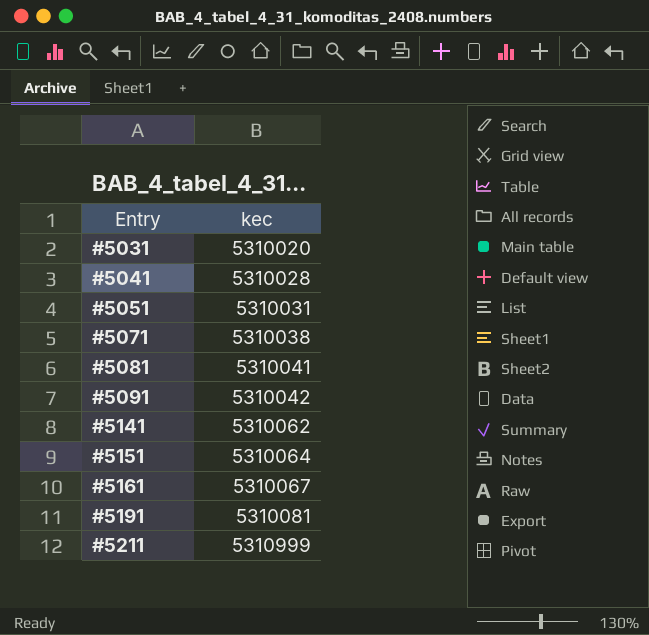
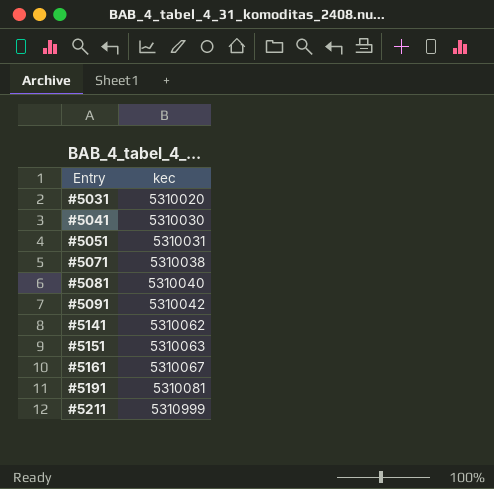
#5041 | kec: 5310028 -> 5310030
#5081 | kec: 5310041 -> 5310040
#5151 | kec: 5310064 -> 5310063

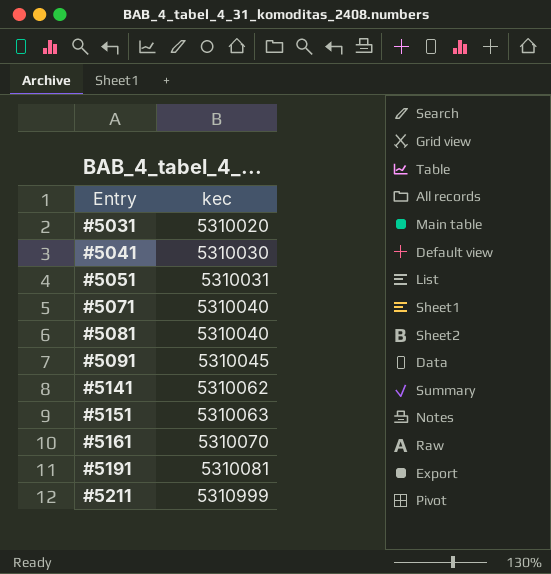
#5071 | kec: 5310038 -> 5310040
#5091 | kec: 5310042 -> 5310045
#5161 | kec: 5310067 -> 5310070

